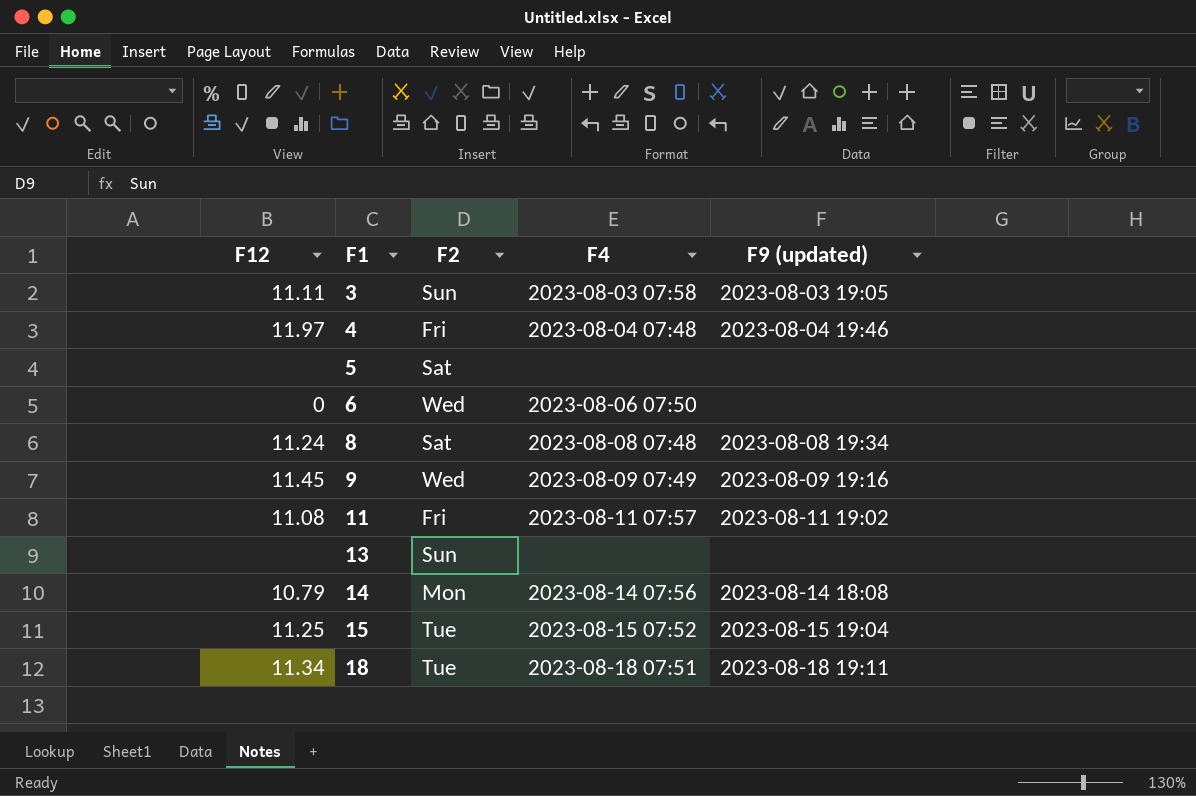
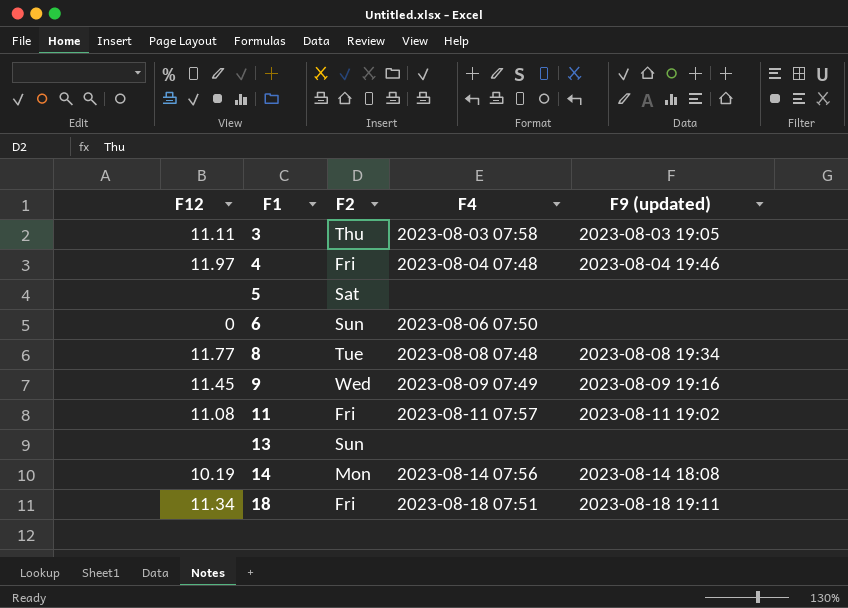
row 15: 11.25 | Tue | 2023-08-15 07:52 | 2023-08-15 19:04 -> none
3 | F2: Sun -> Thu
6 | F2: Wed -> Sun
8 | F12: 11.24 -> 11.77
8 | F2: Sat -> Tue
14 | F12: 10.79 -> 10.19
18 | F2: Tue -> Fri

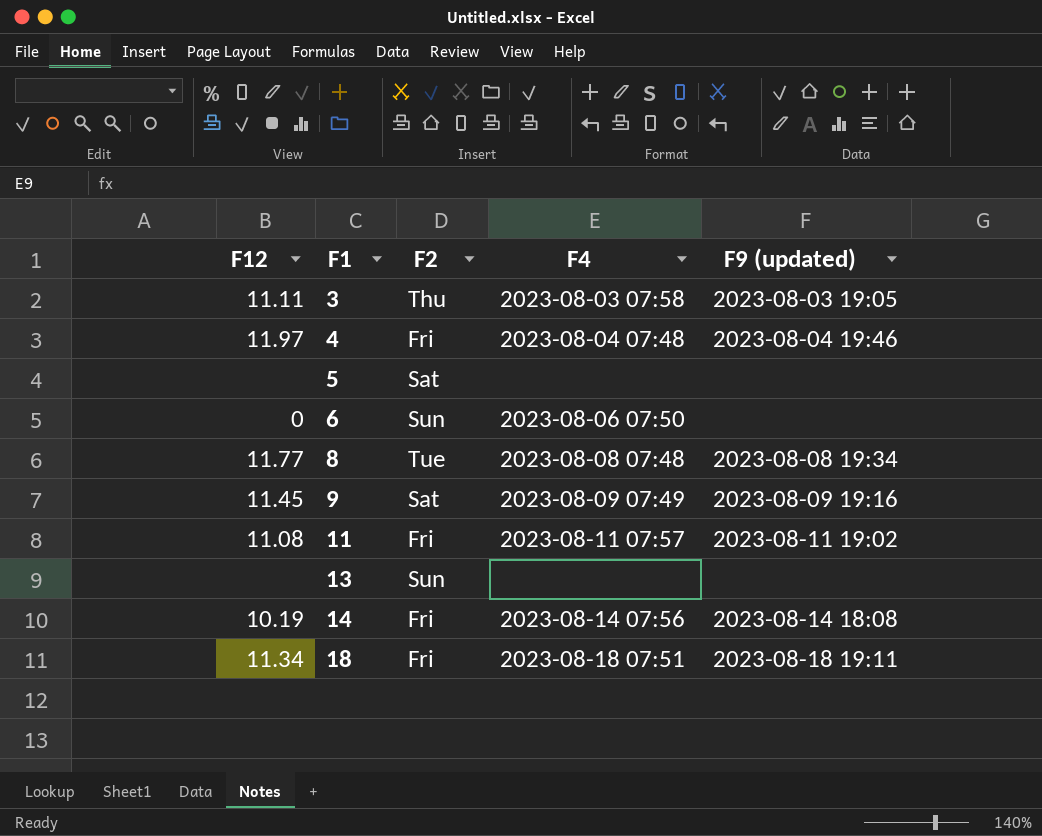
9 | F2: Wed -> Sat
14 | F2: Mon -> Fri

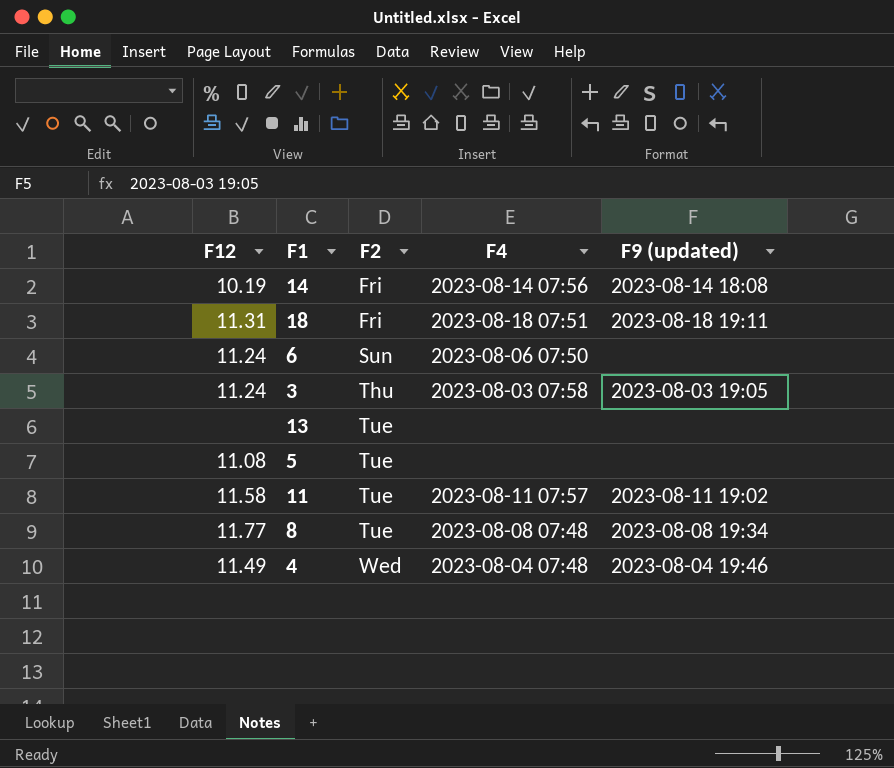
row order: F1 ascending -> F2 ascending
row 9: 11.45 | Sat | 2023-08-09 07:49 | 2023-08-09 19:16 -> none
18 | F12: 11.34 -> 11.31
6 | F12: 0 -> 11.24
3 | F12: 11.11 -> 11.24
13 | F2: Sun -> Tue
5 | F12: none -> 11.08
5 | F2: Sat -> Tue
11 | F12: 11.08 -> 11.58
11 | F2: Fri -> Tue
4 | F12: 11.97 -> 11.49
4 | F2: Fri -> Wed

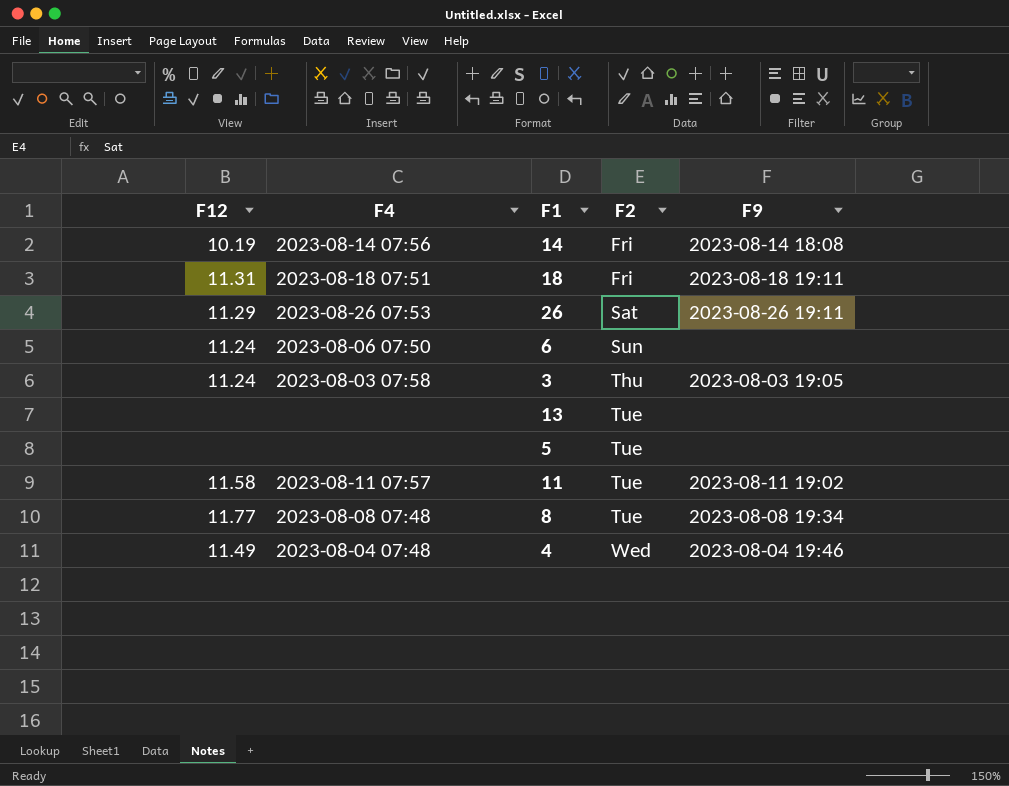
column F4 | position: 4 -> 2
column name: F9 (updated) -> F9
row 26: none -> 11.29 | 2023-08-26 07:53 | Sat | 2023-08-26 19:11
5 | F12: 11.08 -> none

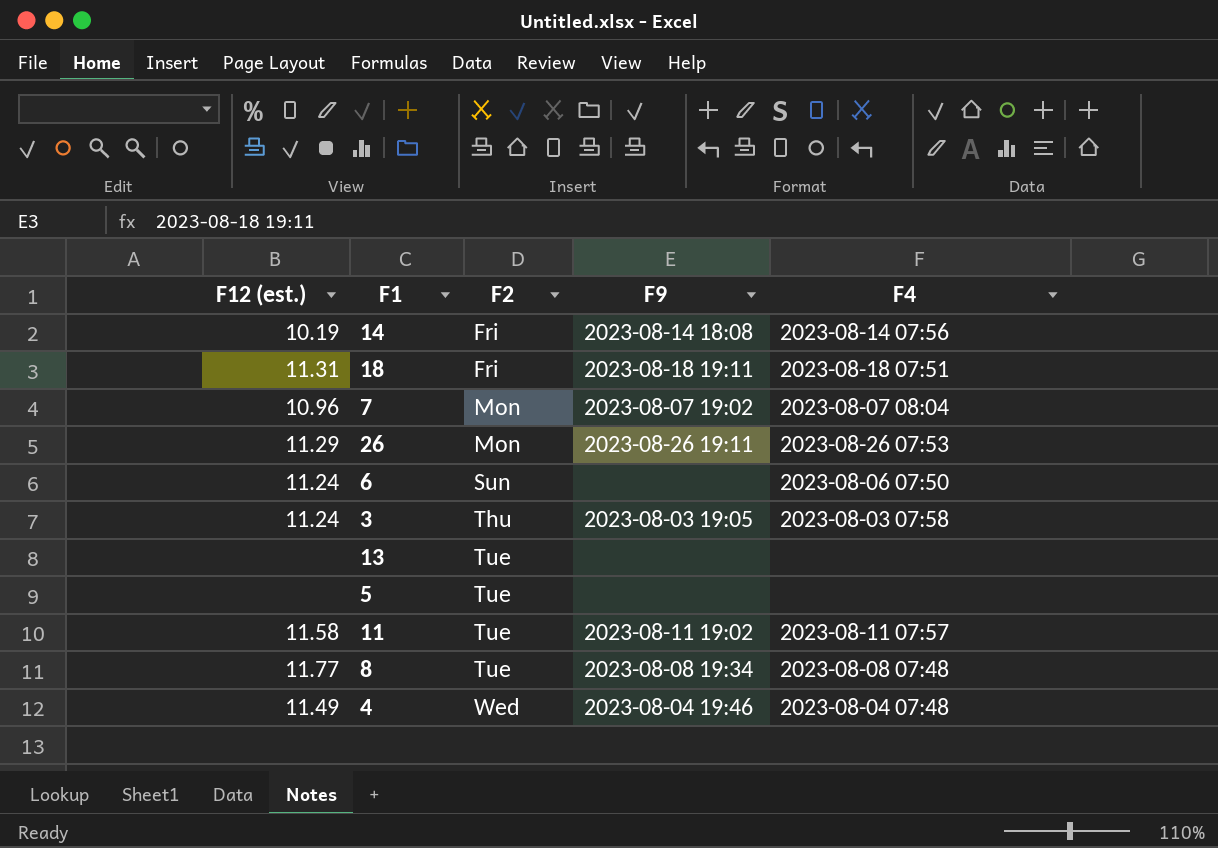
column name: F12 -> F12 (est.)
column F4 | position: 2 -> 5
row 7: none -> 10.96 | Mon | 2023-08-07 19:02 | 2023-08-07 08:04
26 | F2: Sat -> Mon

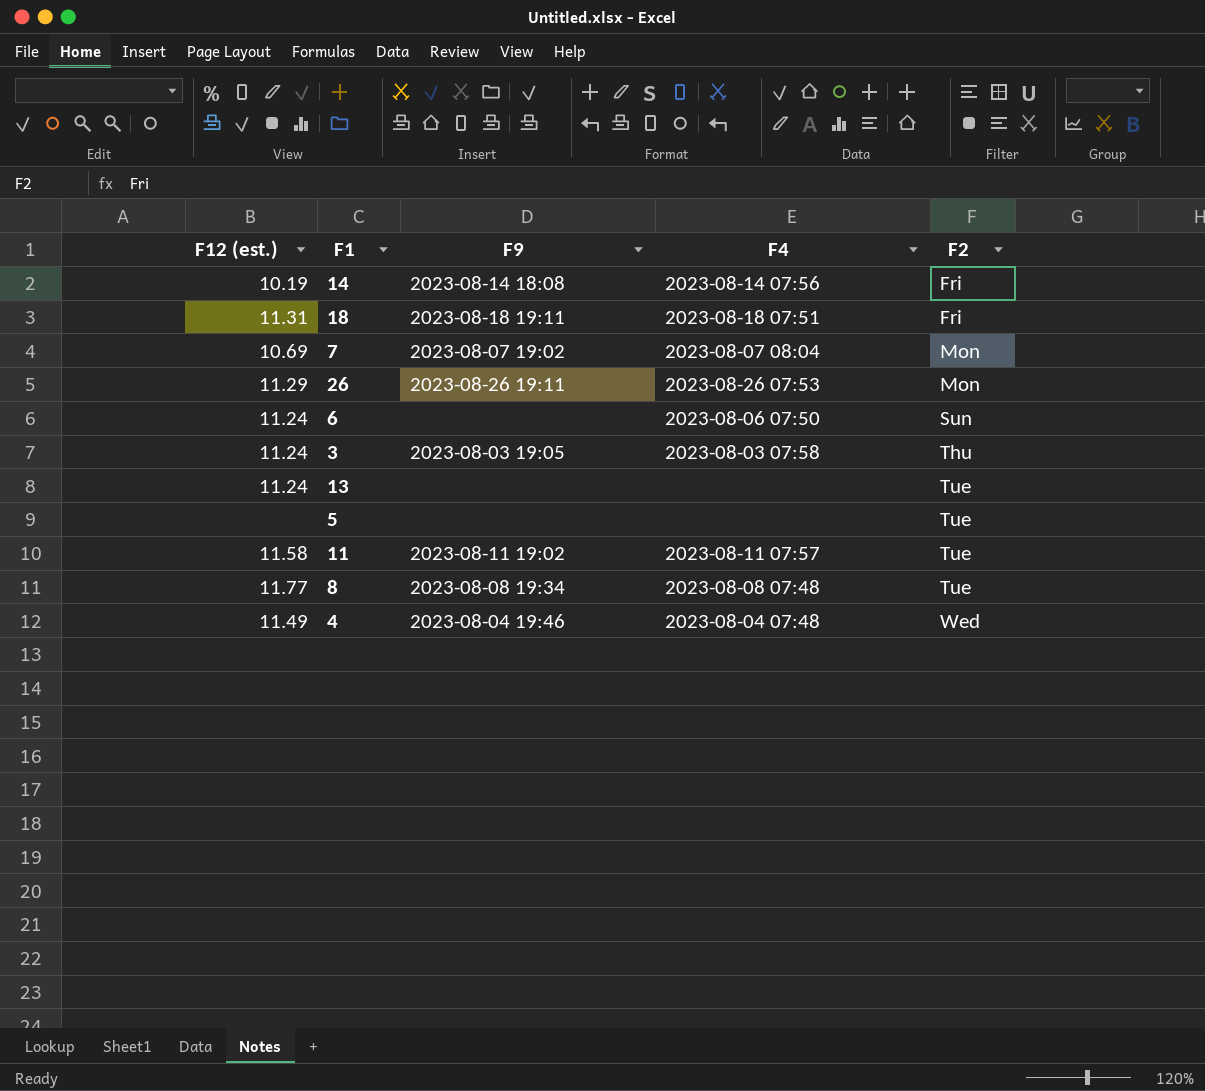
column F2 | position: 3 -> 5
7 | F12 (est.): 10.96 -> 10.69
13 | F12 (est.): none -> 11.24

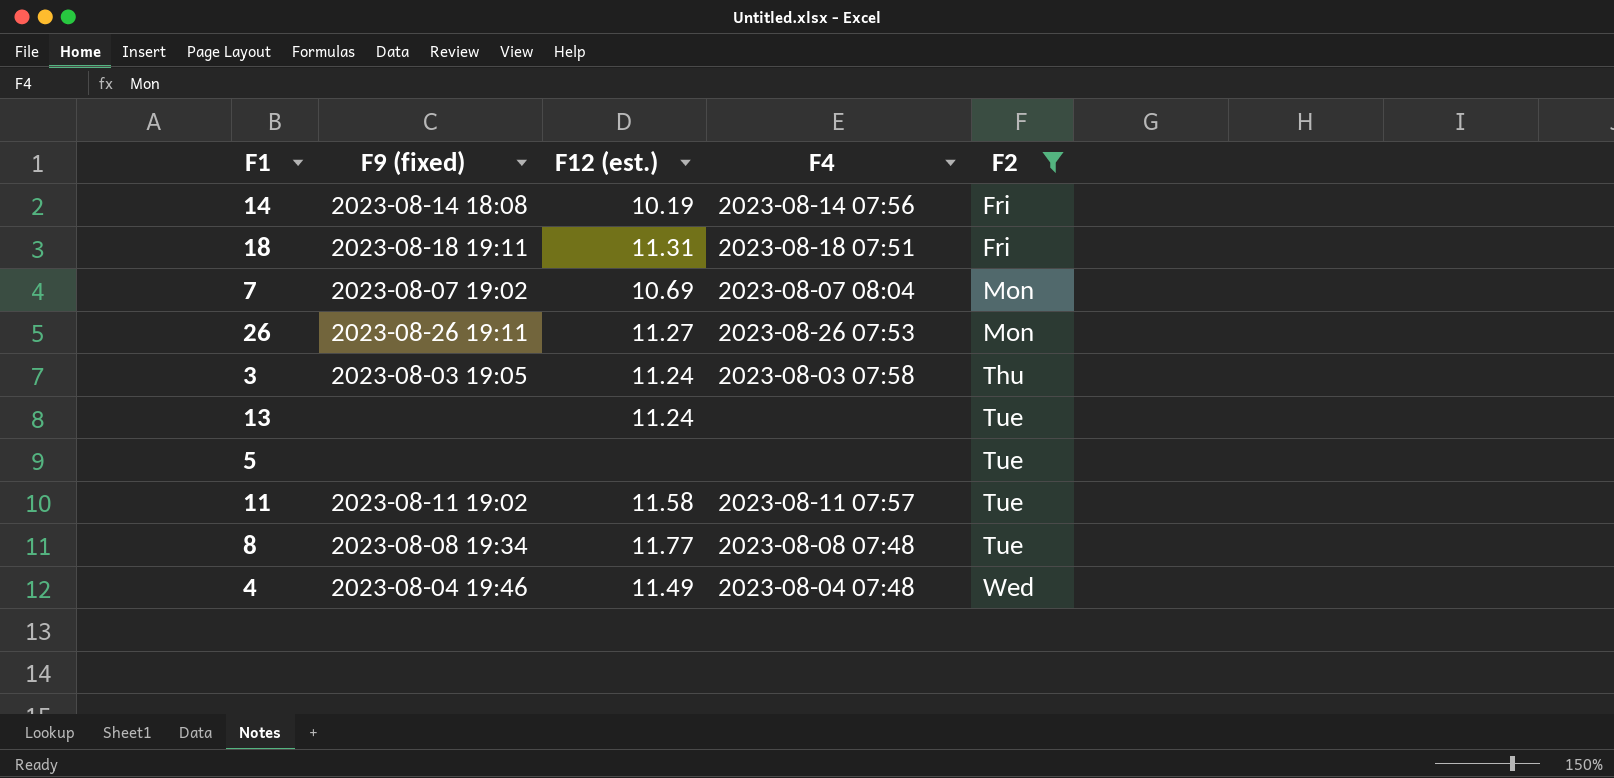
filter: none -> F2 != Sun
column name: F9 -> F9 (fixed)
column F12 (est.) | position: 1 -> 3
26 | F12 (est.): 11.29 -> 11.27

